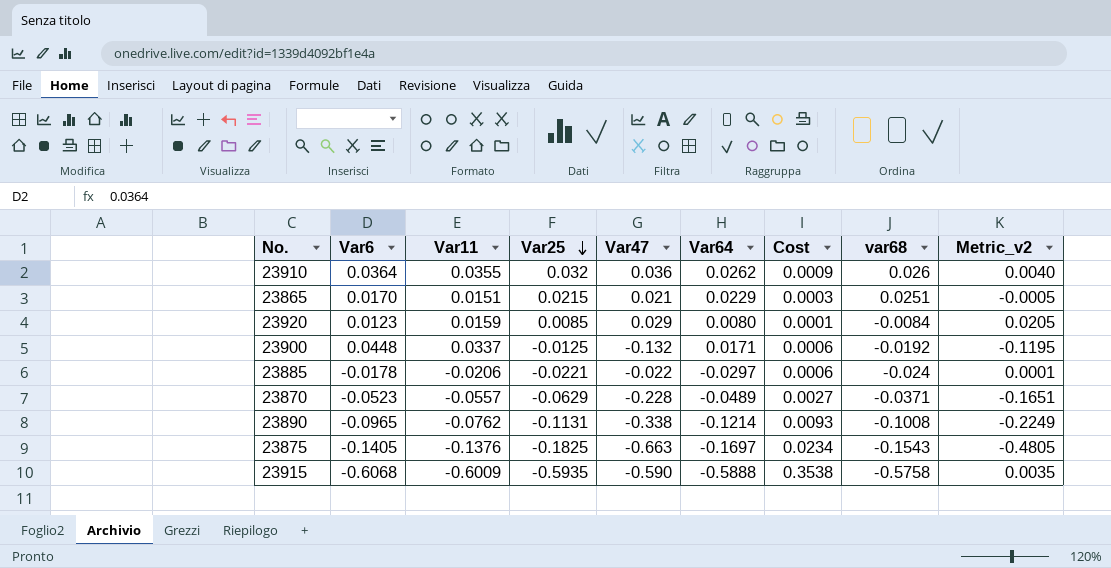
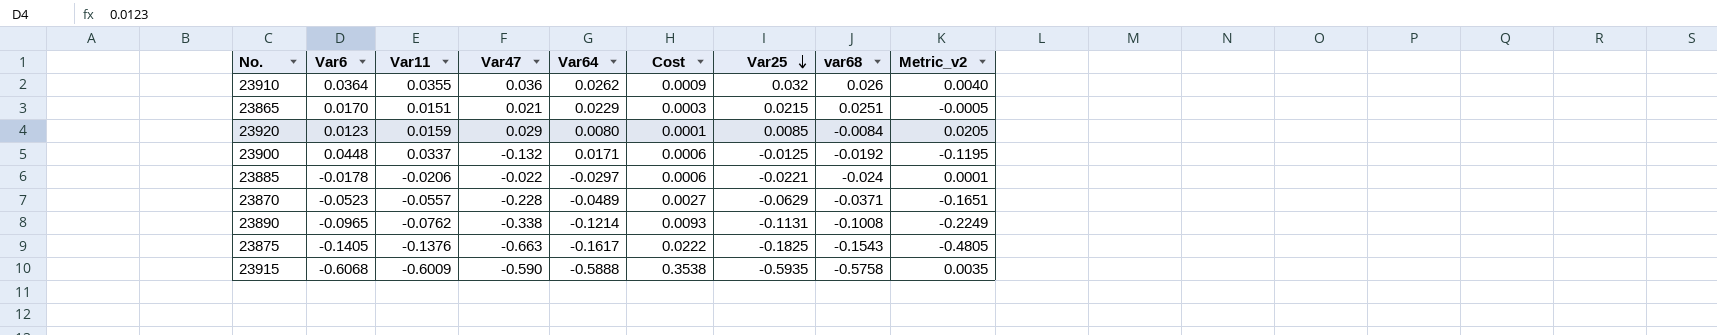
column Var25 | position: 4 -> 7
23875 | Var64: -0.1697 -> -0.1617
23875 | Cost: 0.0234 -> 0.0222

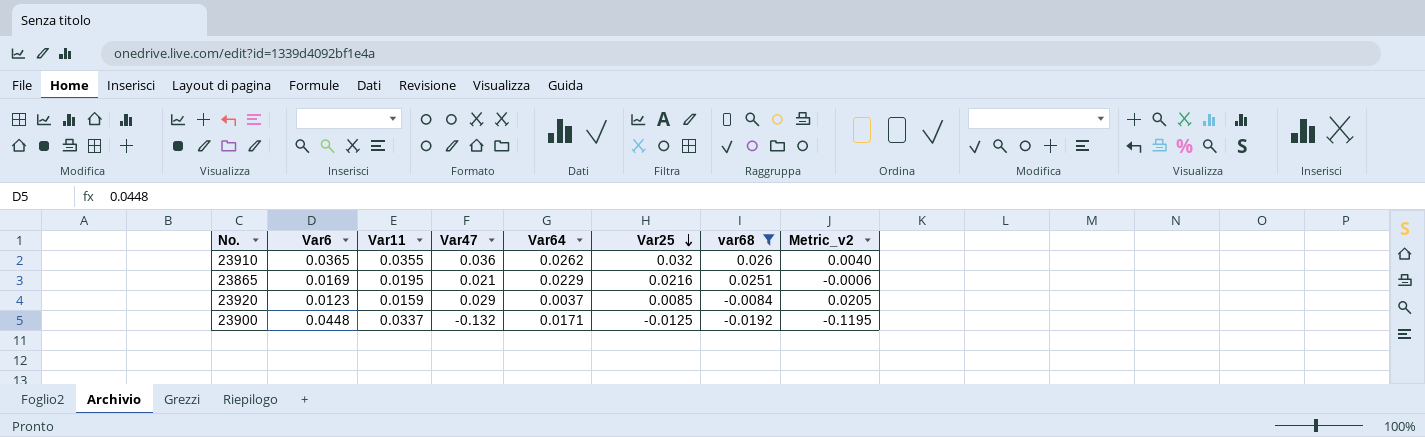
filter: none -> var68 >= -0.0192
column Cost | formula: [Var11] * [Var64] -> none
23910 | Var6: 0.0364 -> 0.0365
23865 | Var6: 0.0170 -> 0.0169
23865 | Var11: 0.0151 -> 0.0195
23865 | Var25: 0.0215 -> 0.0216
23865 | Metric_v2: -0.0005 -> -0.0006
23920 | Var64: 0.0080 -> 0.0037

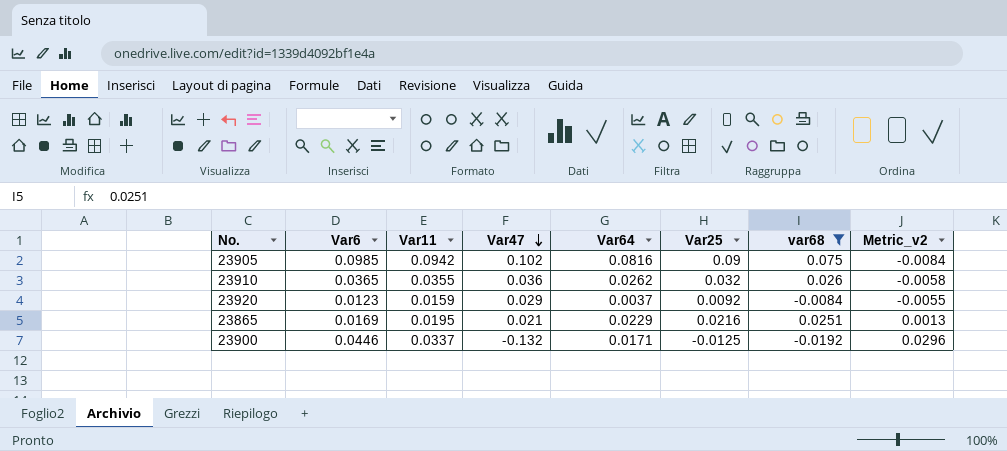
row order: Var25 descending -> Var47 descending
column Metric_v2 | formula: [Var47] - [Var25] -> [Var64] - [Var25]
row 23905: none -> 0.0985 | 0.0942 | 0.102 | 0.0816 | 0.09 | 0.075 | -0.0084
23920 | Var25: 0.0085 -> 0.0092
23900 | Var6: 0.0448 -> 0.0446

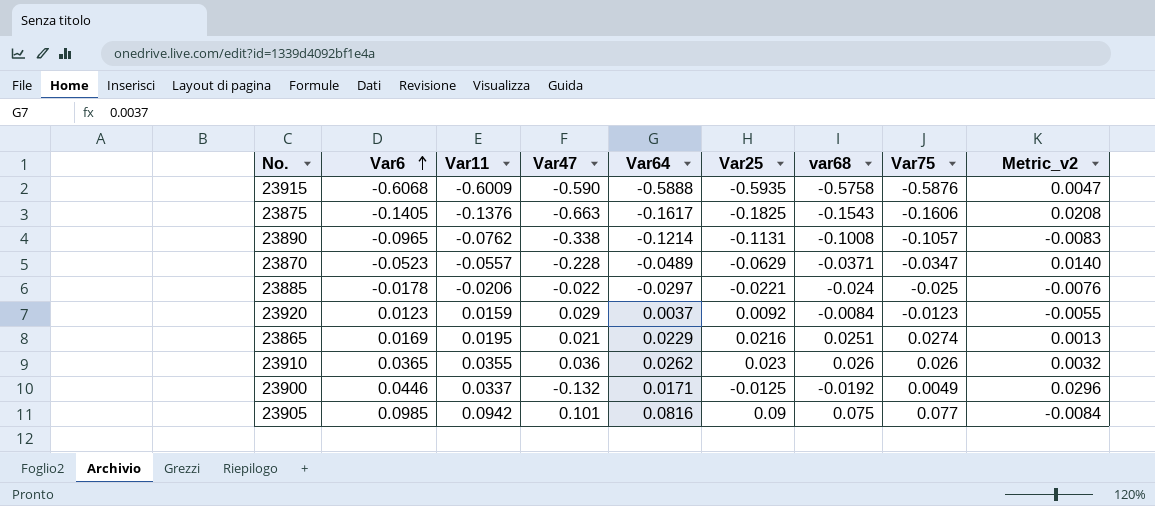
filter: var68 >= -0.0192 -> none
row order: Var47 descending -> Var6 ascending
column Var75 | position: none -> 8
23910 | Var25: 0.032 -> 0.023
23910 | Metric_v2: -0.0058 -> 0.0032
23905 | Var47: 0.102 -> 0.101

